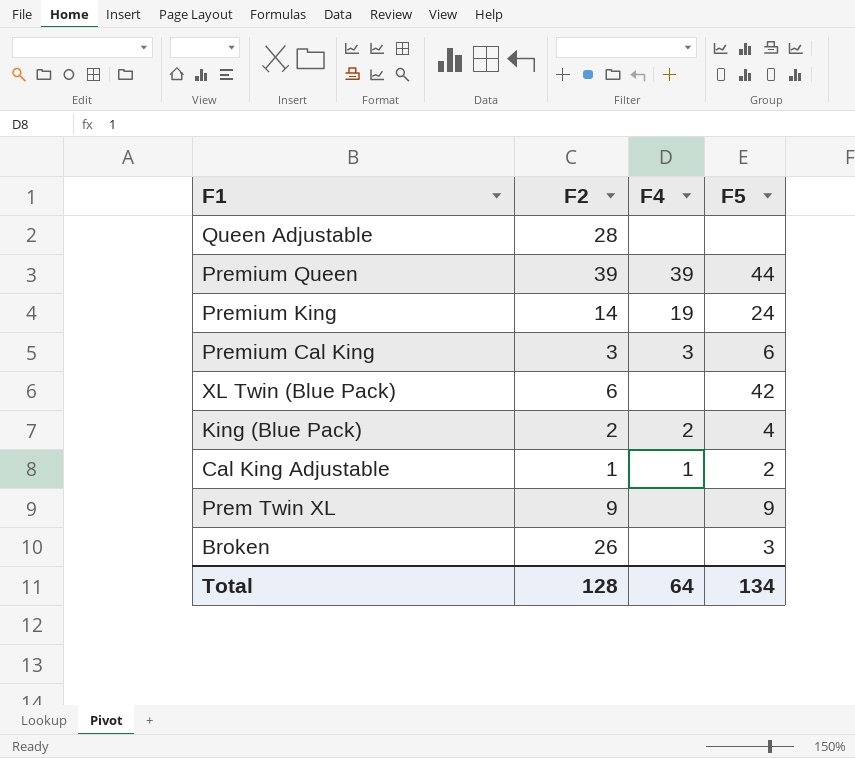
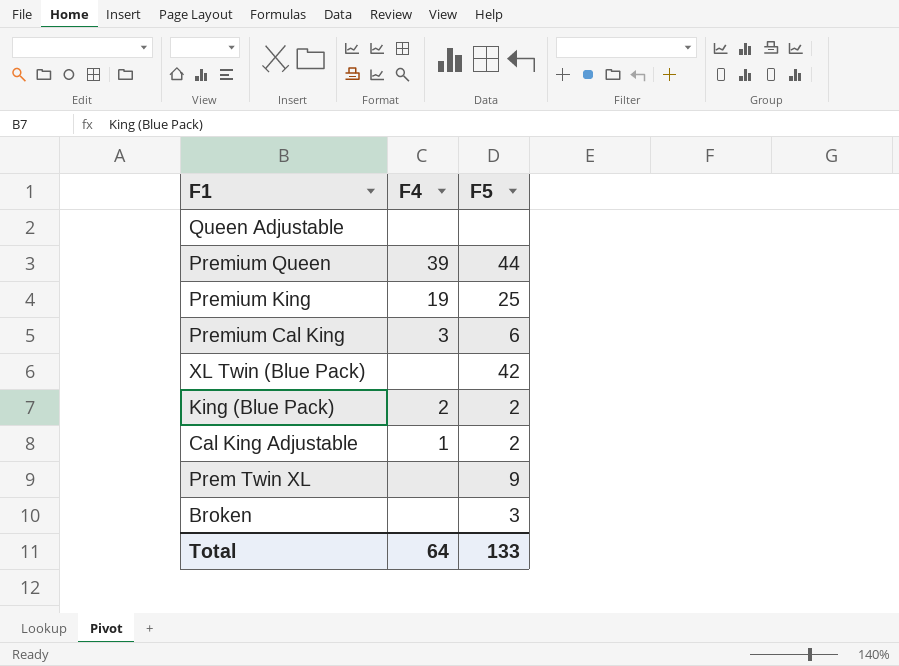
column F2 | position: 2 -> none
Premium King | F5: 24 -> 25
King (Blue Pack) | F5: 4 -> 2
Total | F5: 134 -> 133

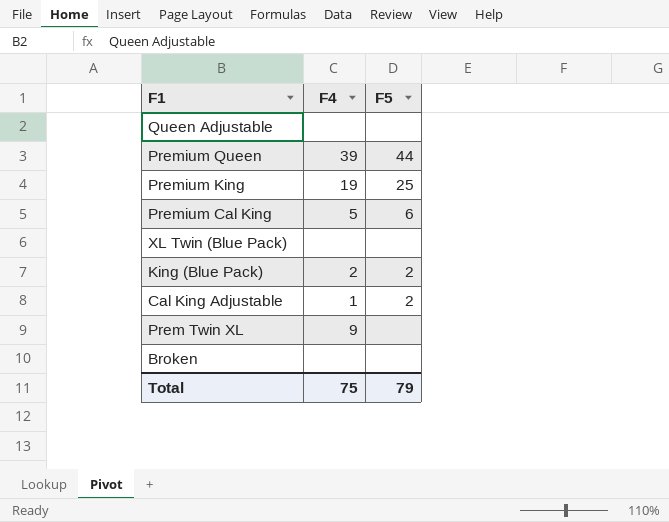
Premium Cal King | F4: 3 -> 5
XL Twin (Blue Pack) | F5: 42 -> none
Prem Twin XL | F4: none -> 9
Prem Twin XL | F5: 9 -> none
Broken | F5: 3 -> none
Total | F4: 64 -> 75
Total | F5: 133 -> 79

